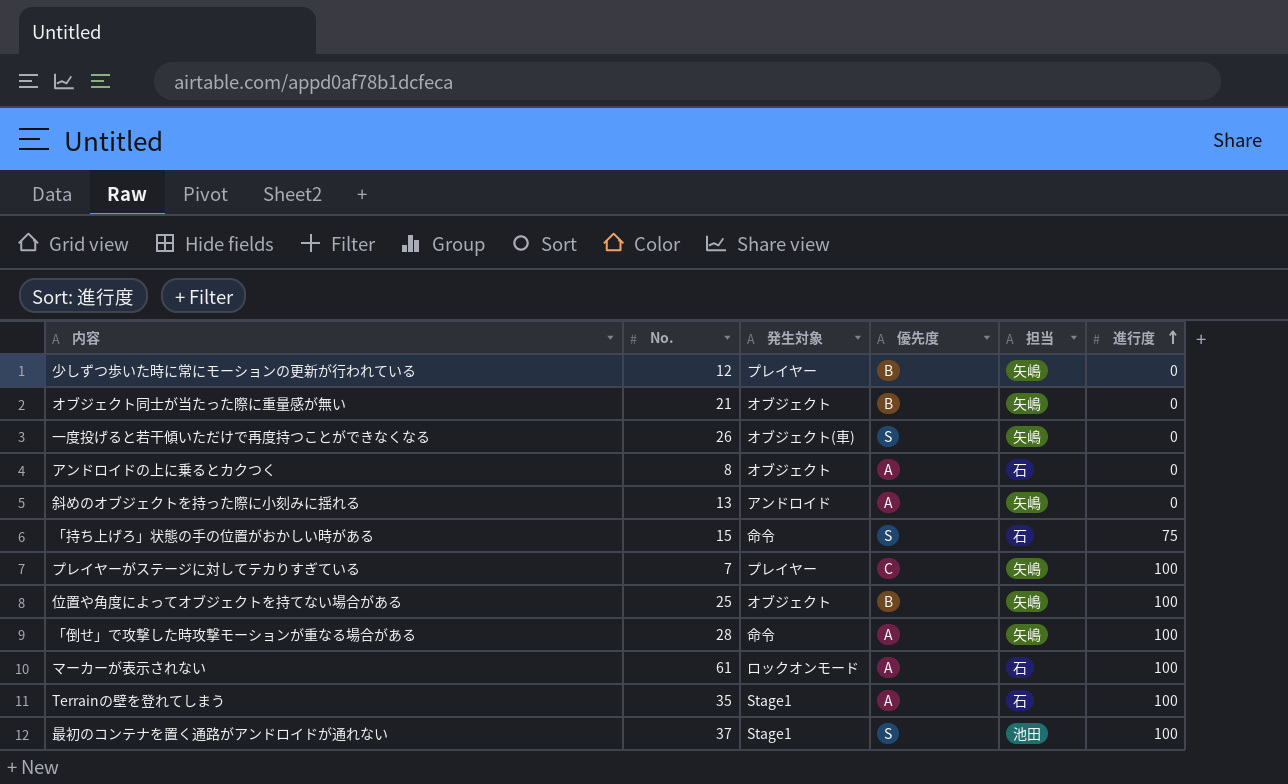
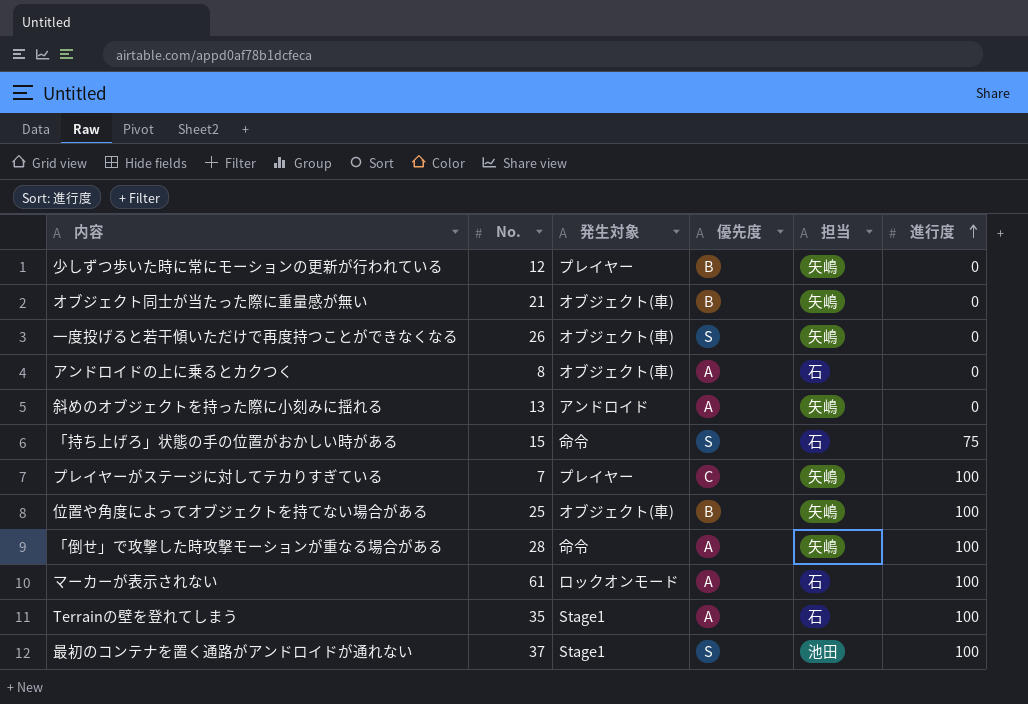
オブジェクト同士が当たった際に重量感が無い | 発生対象: オブジェクト -> オブジェクト(車)
アンドロイドの上に乗るとカクつく | 発生対象: オブジェクト -> オブジェクト(車)
位置や角度によってオブジェクトを持てない場合がある | 発生対象: オブジェクト -> オブジェクト(車)

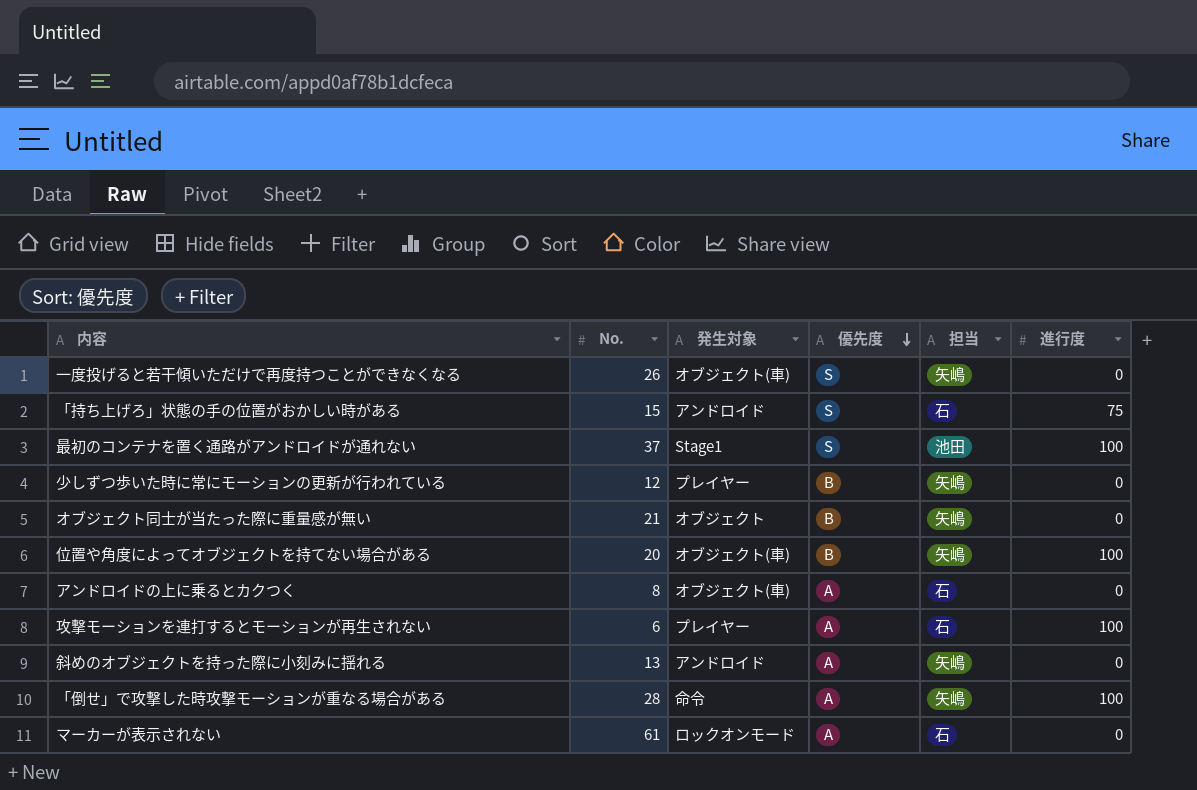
row order: 進行度 ascending -> 優先度 descending
row プレイヤーがステージに対してテカりすぎている: 7 | プレイヤー | C | 矢嶋 | 100 -> none
row Terrainの壁を登れてしまう: 35 | Stage1 | A | 石 | 100 -> none
「持ち上げろ」状態の手の位置がおかしい時がある | 発生対象: 命令 -> アンドロイド
オブジェクト同士が当たった際に重量感が無い | 発生対象: オブジェクト(車) -> オブジェクト
位置や角度によってオブジェクトを持てない場合がある | No.: 25 -> 20
row 攻撃モーションを連打するとモーションが再生されない: none -> 6 | プレイヤー | A | 石 | 100
マーカーが表示されない | 進行度: 100 -> 0

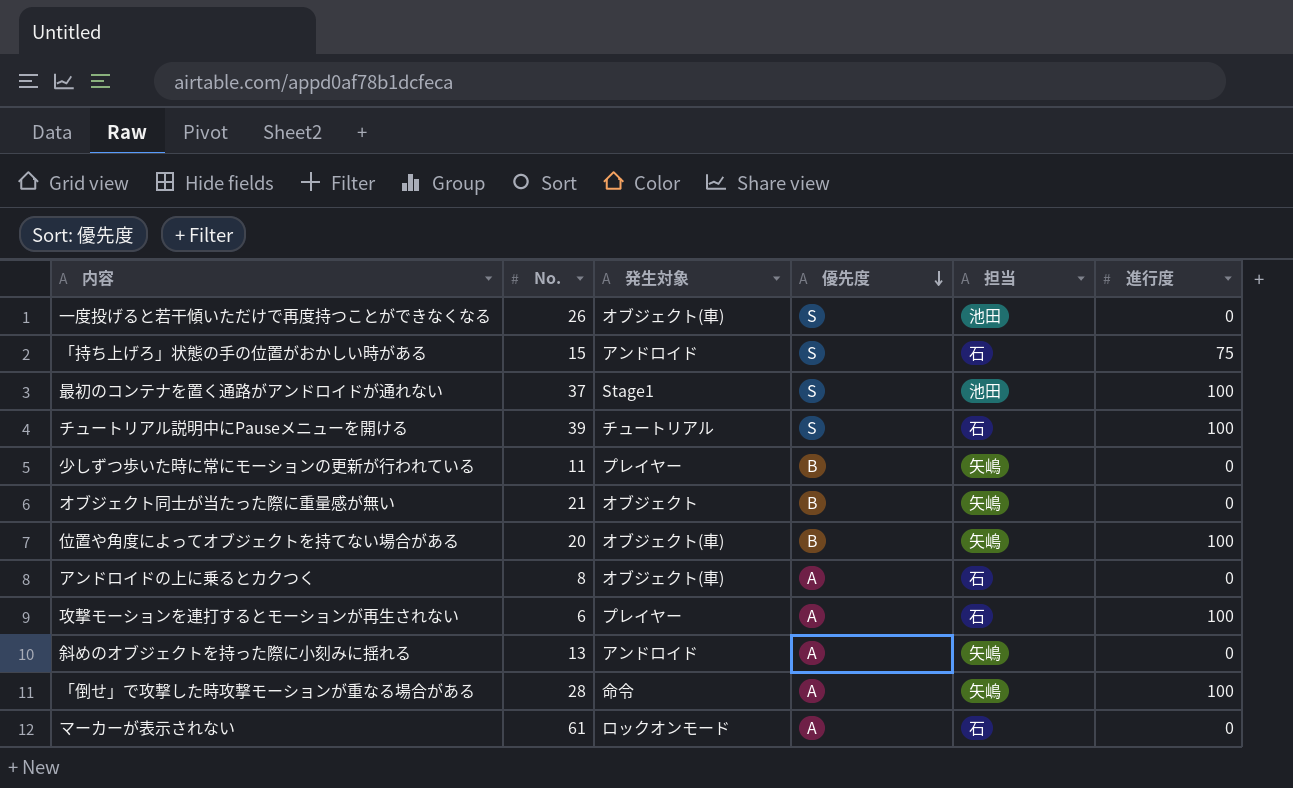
一度投げると若干傾いただけで再度持つことができなくなる | 担当: 矢嶋 -> 池田
row チュートリアル説明中にPauseメニューを開ける: none -> 39 | チュートリアル | S | 石 | 100
少しずつ歩いた時に常にモーションの更新が行われている | No.: 12 -> 11

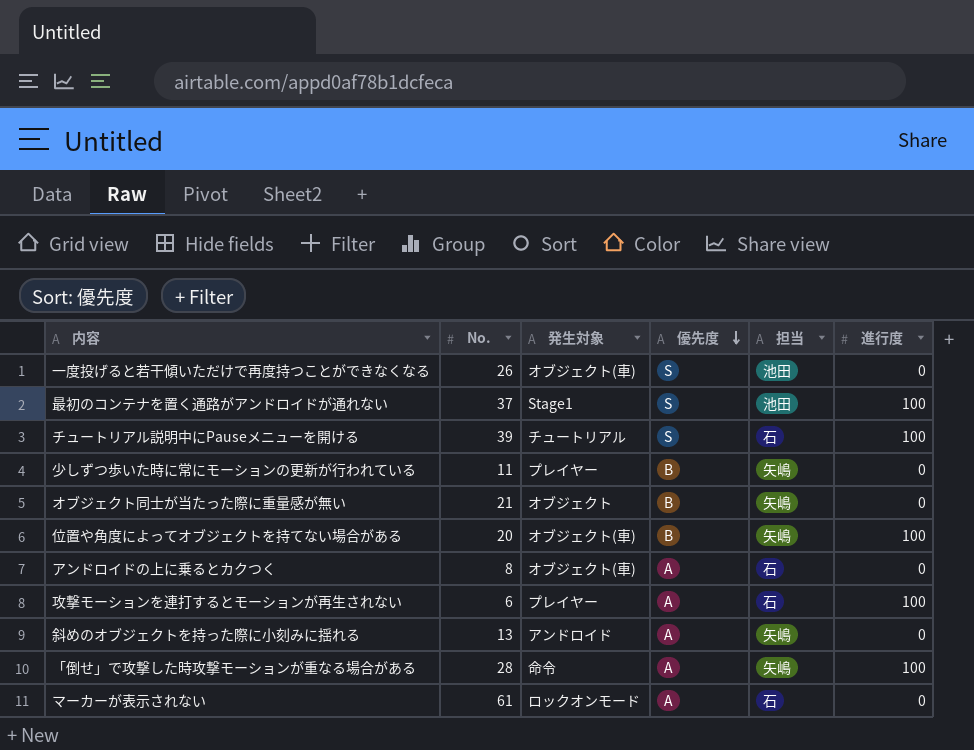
row 「持ち上げろ」状態の手の位置がおかしい時がある: 15 | アンドロイド | S | 石 | 75 -> none

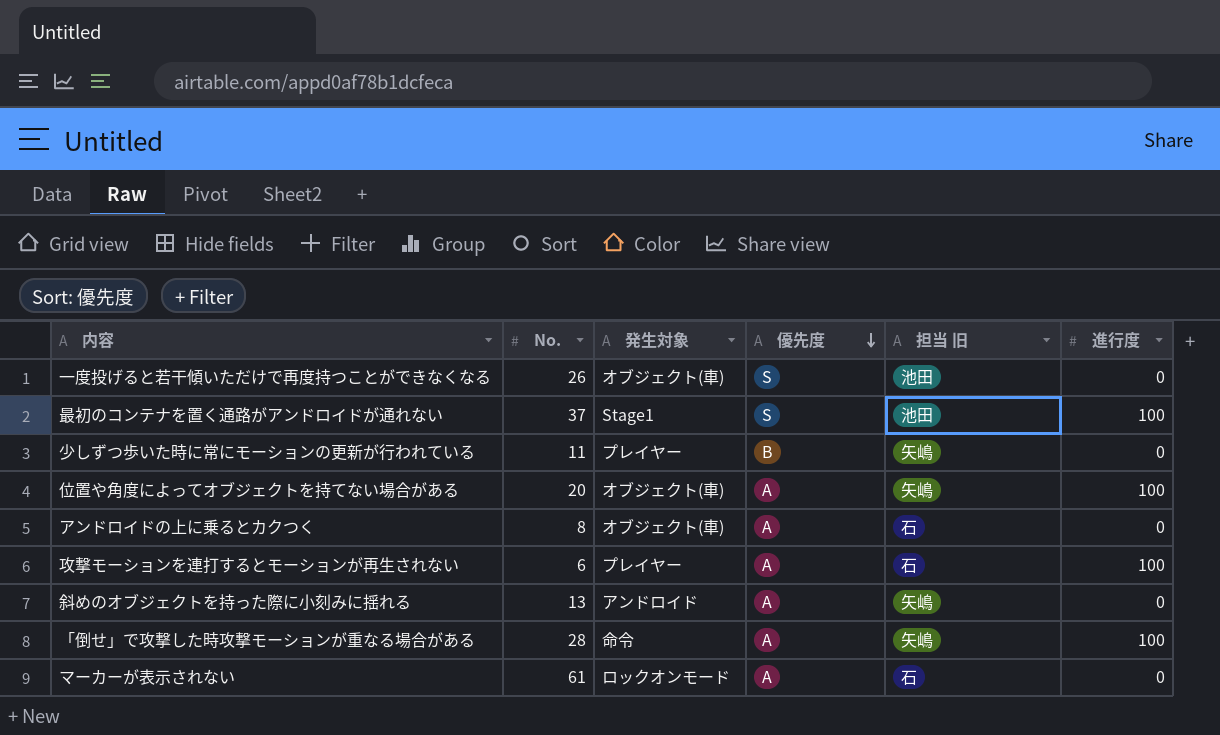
column name: 担当 -> 担当 旧
row チュートリアル説明中にPauseメニューを開ける: 39 | チュートリアル | S | 石 | 100 -> none
row オブジェクト同士が当たった際に重量感が無い: 21 | オブジェクト | B | 矢嶋 | 0 -> none
位置や角度によってオブジェクトを持てない場合がある | 優先度: B -> A

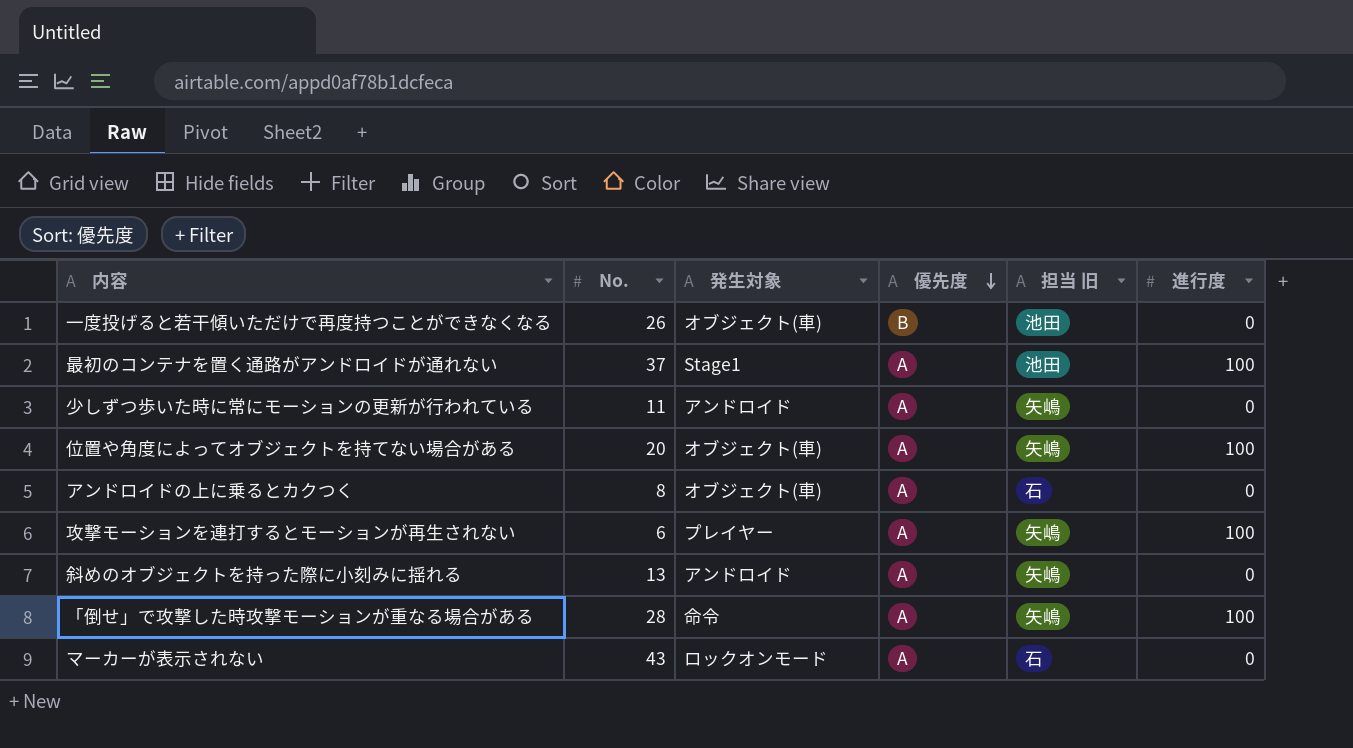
一度投げると若干傾いただけで再度持つことができなくなる | 優先度: S -> B
最初のコンテナを置く通路がアンドロイドが通れない | 優先度: S -> A
少しずつ歩いた時に常にモーションの更新が行われている | 発生対象: プレイヤー -> アンドロイド
少しずつ歩いた時に常にモーションの更新が行われている | 優先度: B -> A
攻撃モーションを連打するとモーションが再生されない | 担当 旧: 石 -> 矢嶋
マーカーが表示されない | No.: 61 -> 43

